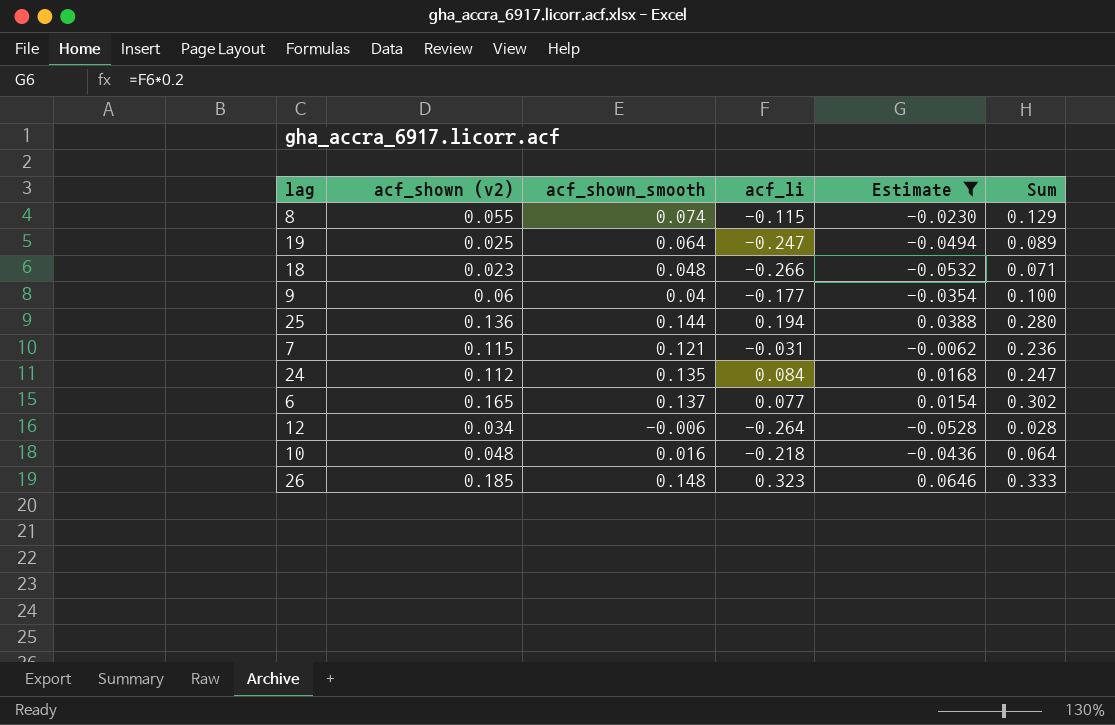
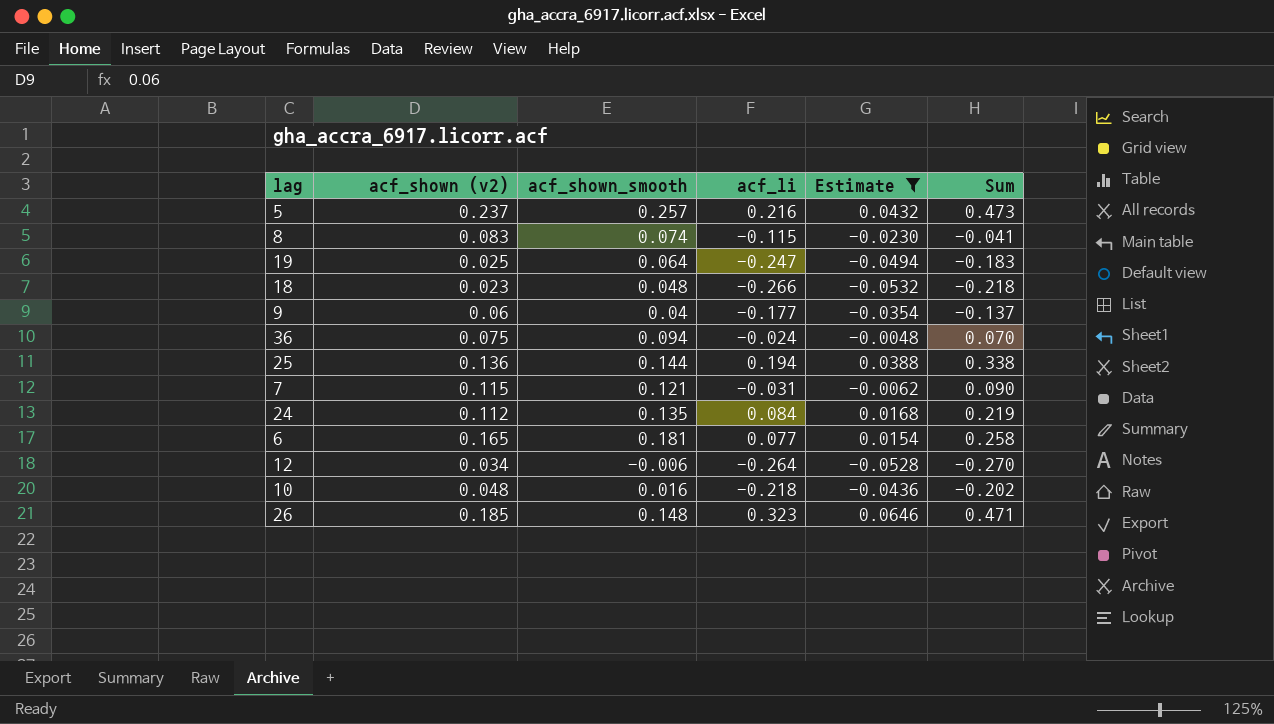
column Sum | formula: [acf_shown (v2)] + [acf_shown_smooth] -> [acf_shown_smooth] + [acf_li]
row 5: none -> 0.237 | 0.257 | 0.216 | 0.0432 | 0.473
8 | acf_shown (v2): 0.055 -> 0.083
row 36: none -> 0.075 | 0.094 | -0.024 | -0.0048 | 0.070
6 | acf_shown_smooth: 0.137 -> 0.181

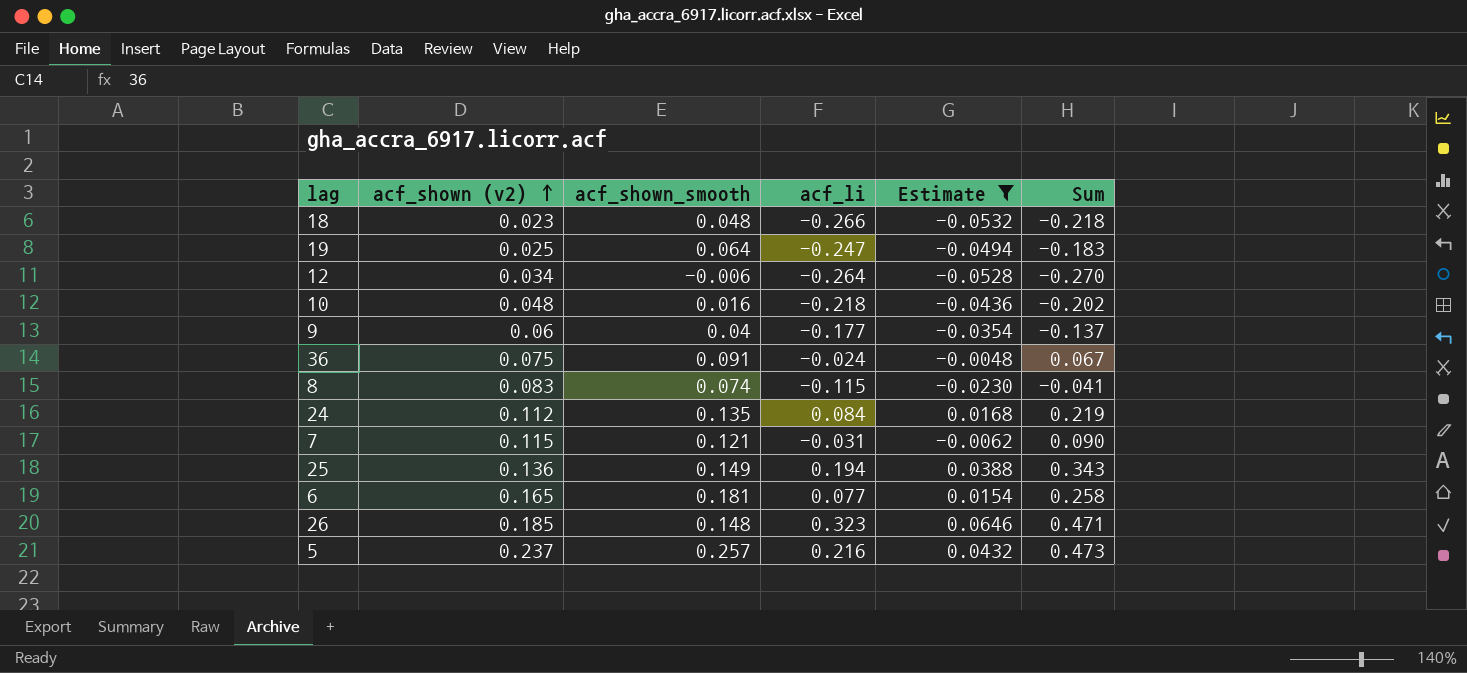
row order: none -> acf_shown (v2) ascending
36 | acf_shown_smooth: 0.094 -> 0.091
36 | Sum: 0.070 -> 0.067
25 | acf_shown_smooth: 0.144 -> 0.149
25 | Sum: 0.338 -> 0.343

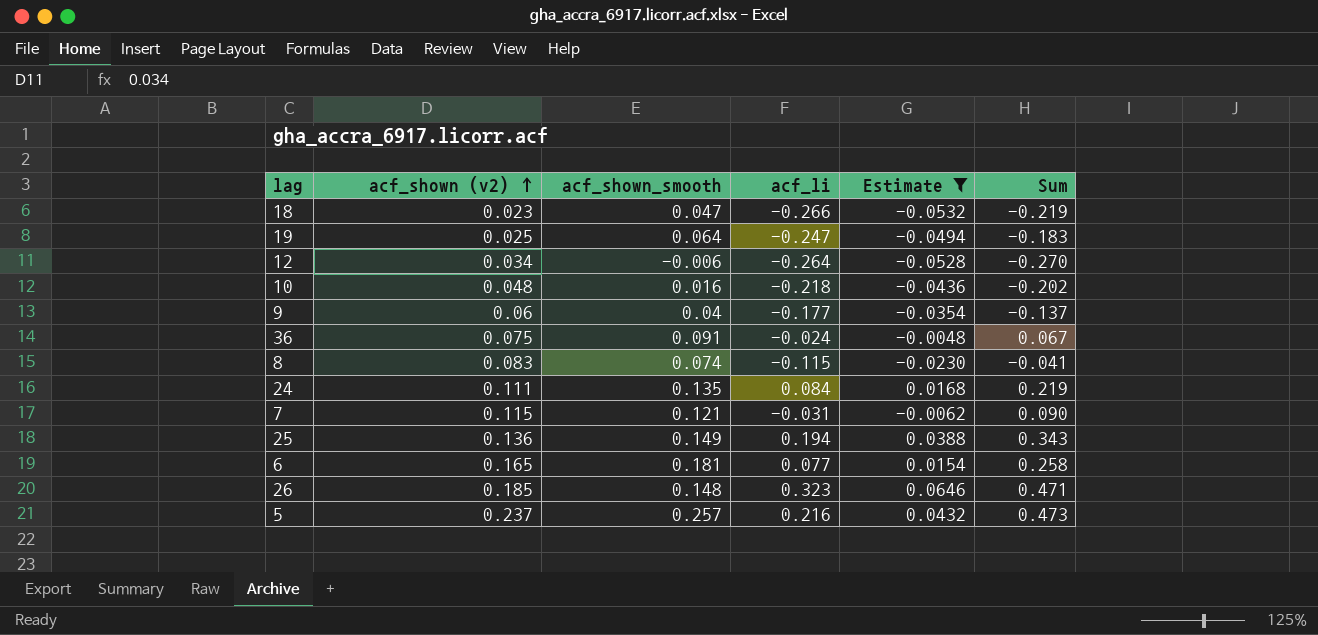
18 | acf_shown_smooth: 0.048 -> 0.047
18 | Sum: -0.218 -> -0.219
24 | acf_shown (v2): 0.112 -> 0.111

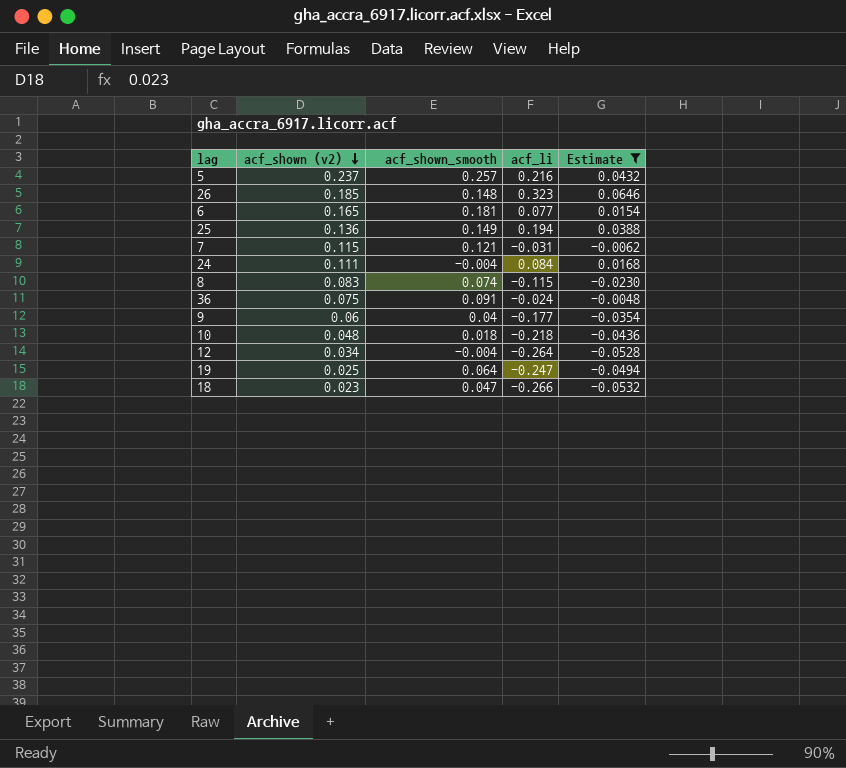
row order: acf_shown (v2) ascending -> acf_shown (v2) descending
column Sum | formula: [acf_shown_smooth] + [acf_li] -> none
24 | acf_shown_smooth: 0.135 -> -0.004
10 | acf_shown_smooth: 0.016 -> 0.018
12 | acf_shown_smooth: -0.006 -> -0.004

